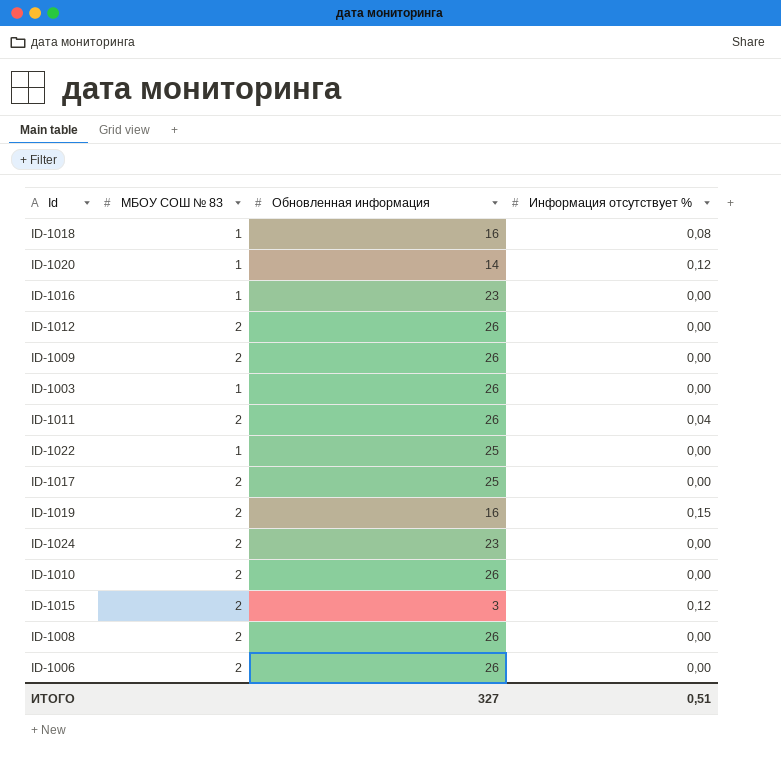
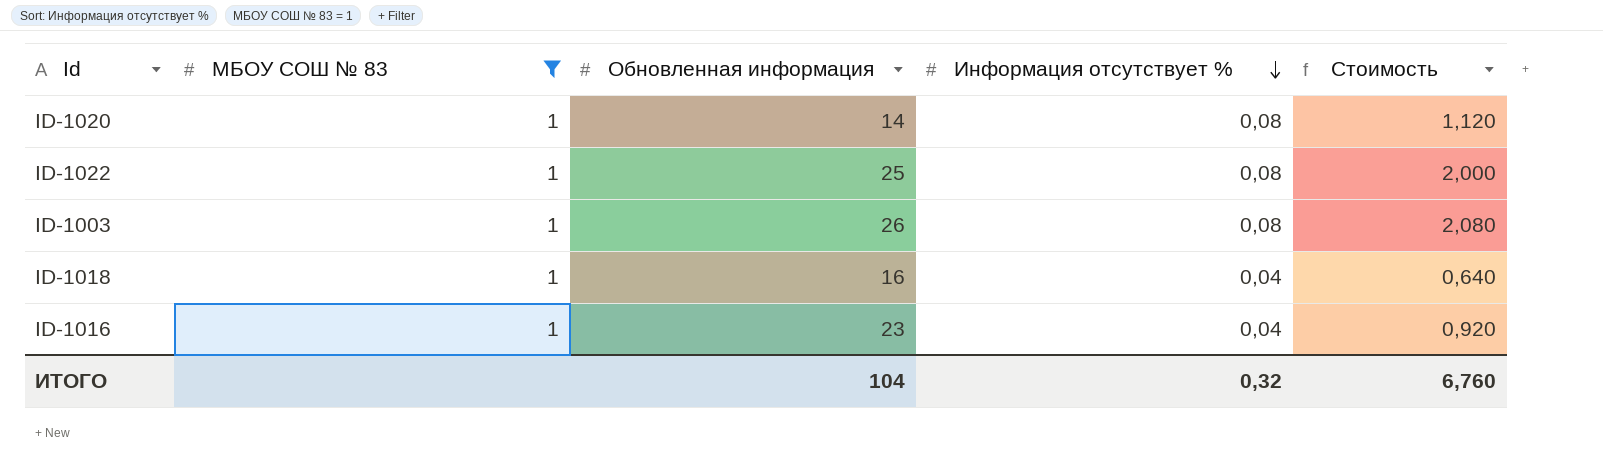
filter: none -> МБОУ СОШ № 83 = 1
row order: none -> Информация отсутствует % descending
column Стоимость | formula: none -> [Обновленная информация] * [Информация отсутствует %]
ID-1020 | Информация отсутствует %: 0,12 -> 0,08
ID-1022 | Информация отсутствует %: 0,00 -> 0,08
ID-1003 | Информация отсутствует %: 0,00 -> 0,08
ID-1018 | Информация отсутствует %: 0,08 -> 0,04
ID-1016 | Информация отсутствует %: 0,00 -> 0,04
ИТОГО | Обновленная информация: 327 -> 104
ИТОГО | Информация отсутствует %: 0,51 -> 0,32

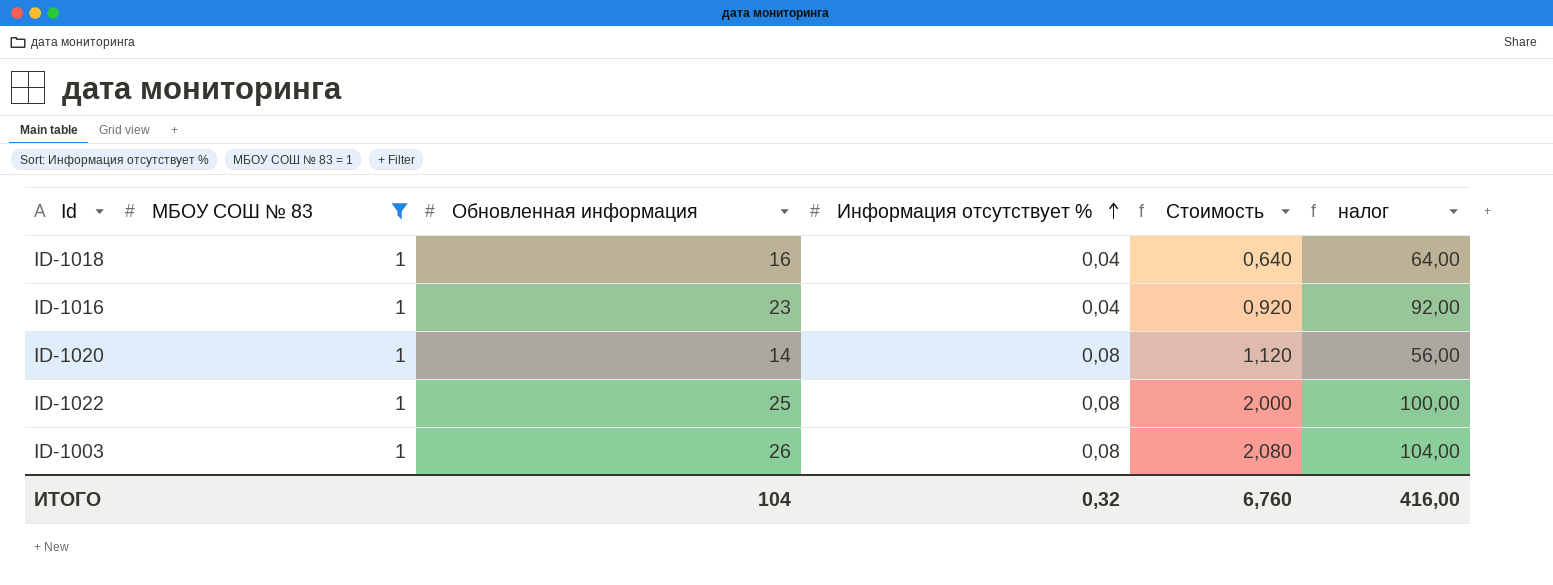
row order: Информация отсутствует % descending -> Информация отсутствует % ascending
column налог | formula: none -> [Обновленная информация] * 4

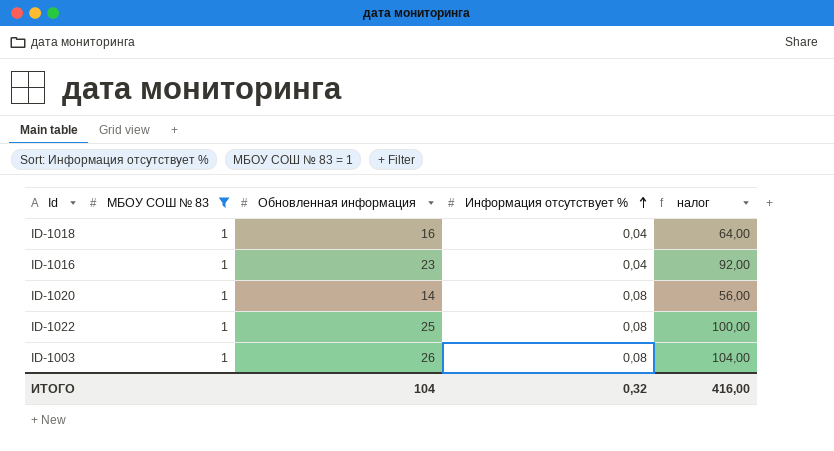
column Стоимость | formula: [Обновленная информация] * [Информация отсутствует %] -> none

